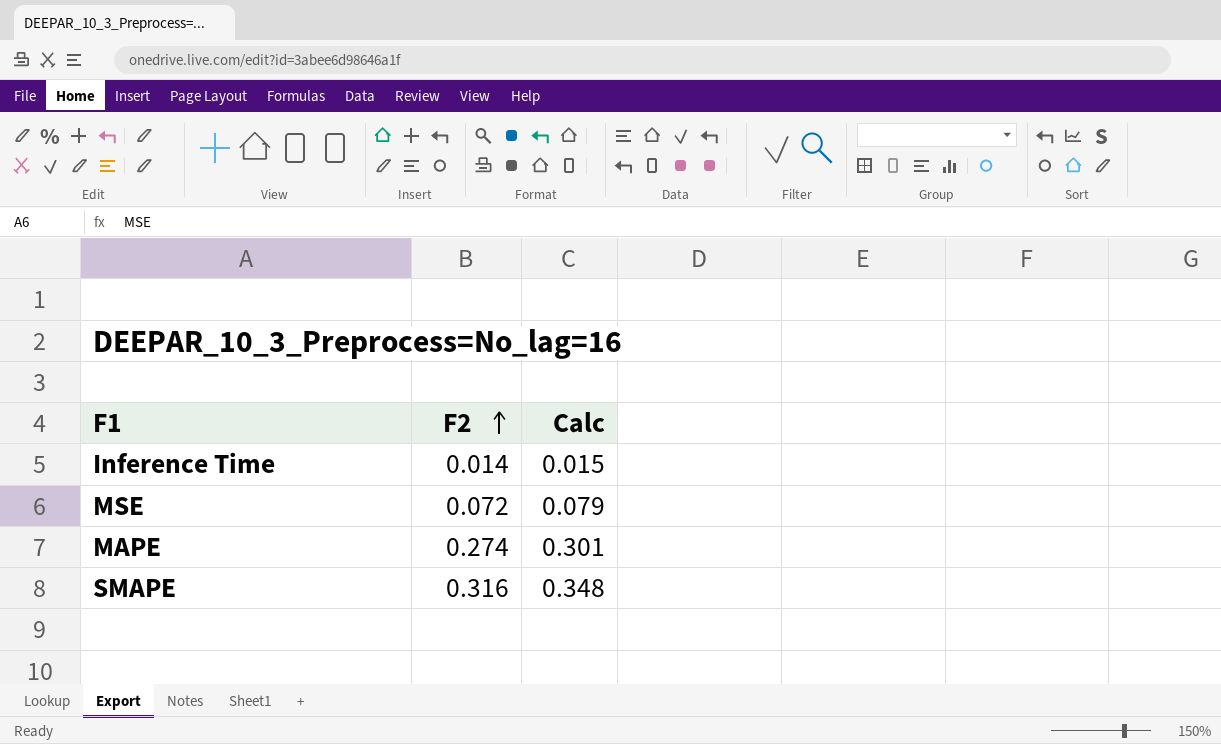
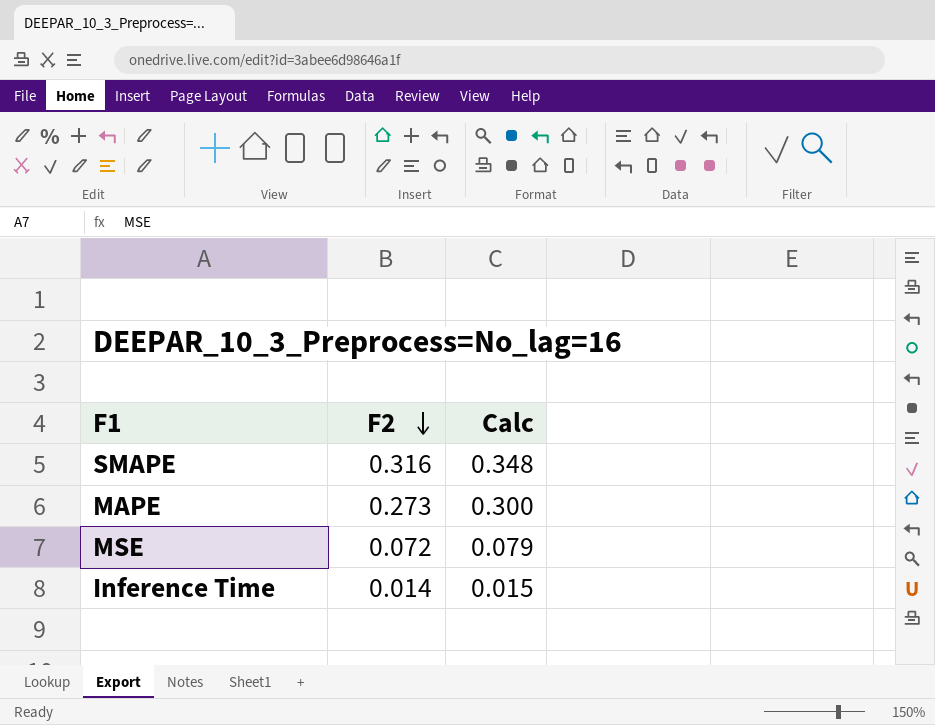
row order: F2 ascending -> F2 descending
MAPE | F2: 0.274 -> 0.273
MAPE | Calc: 0.301 -> 0.300

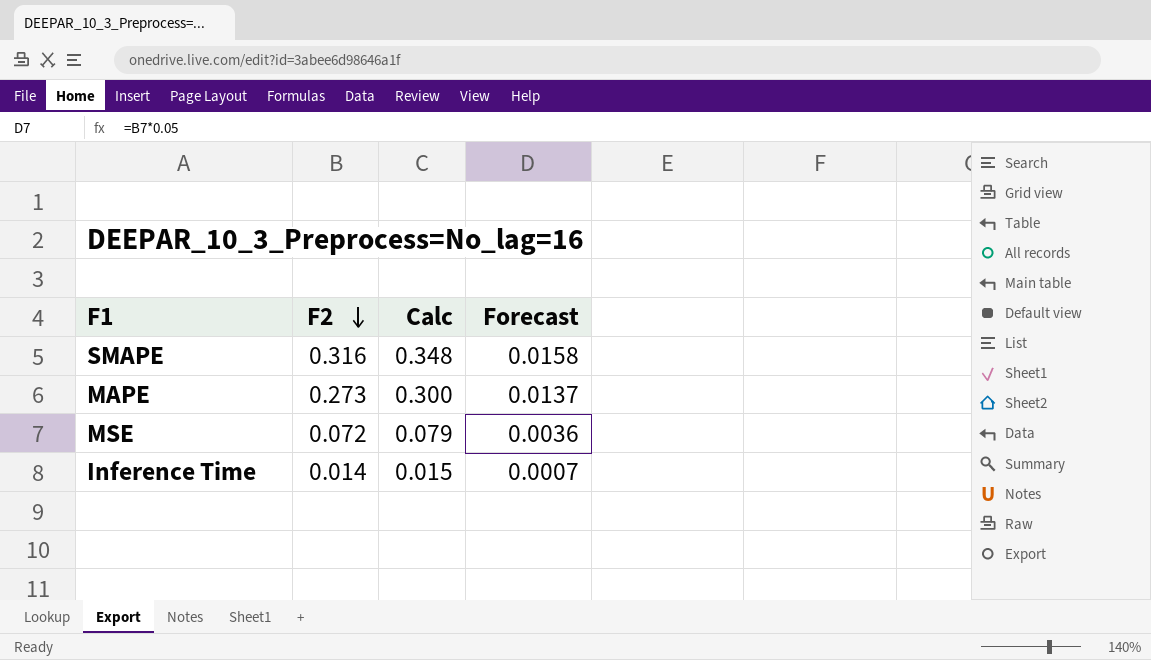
column Forecast | formula: none -> [F2] * 0.05

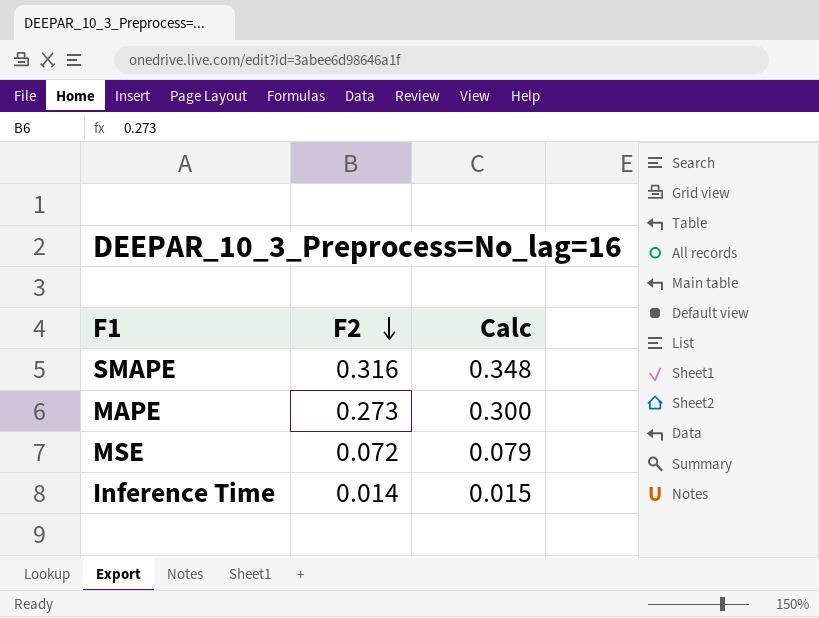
column Forecast | formula: [F2] * 0.05 -> none

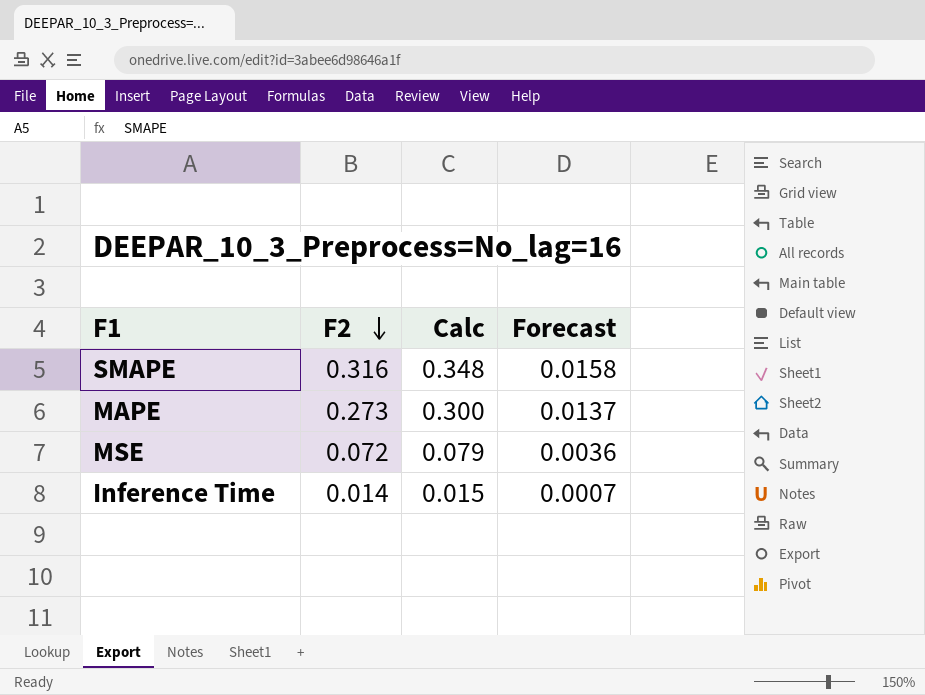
column Forecast | formula: none -> [F2] * 0.05

